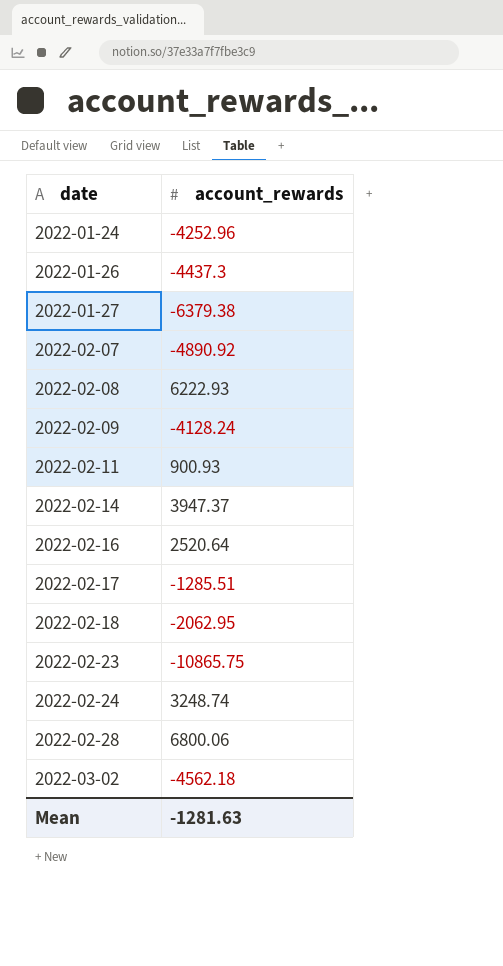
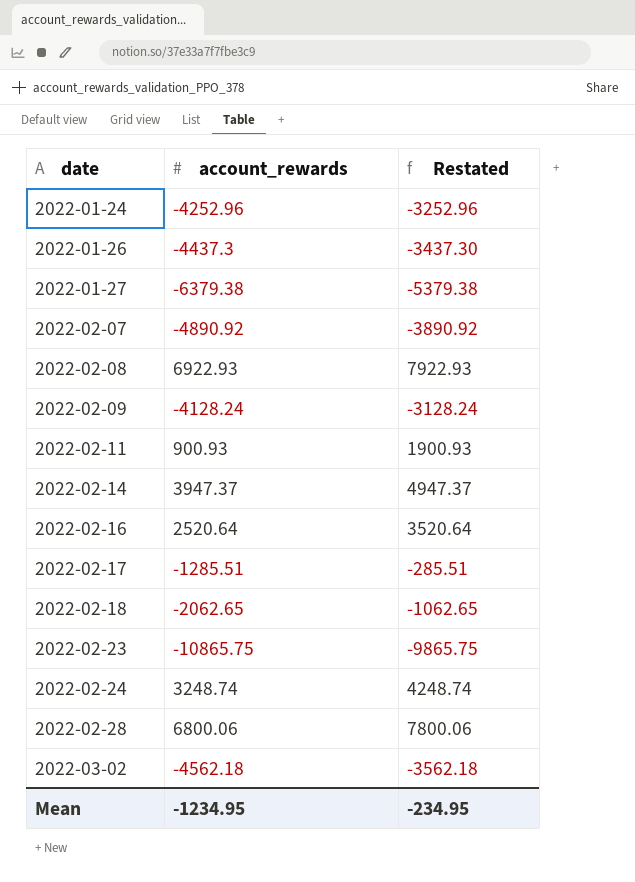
column Restated | formula: none -> [account_rewards] + 1000
2022-02-08 | account_rewards: 6222.93 -> 6922.93
2022-02-18 | account_rewards: -2062.95 -> -2062.65
Mean | account_rewards: -1281.63 -> -1234.95

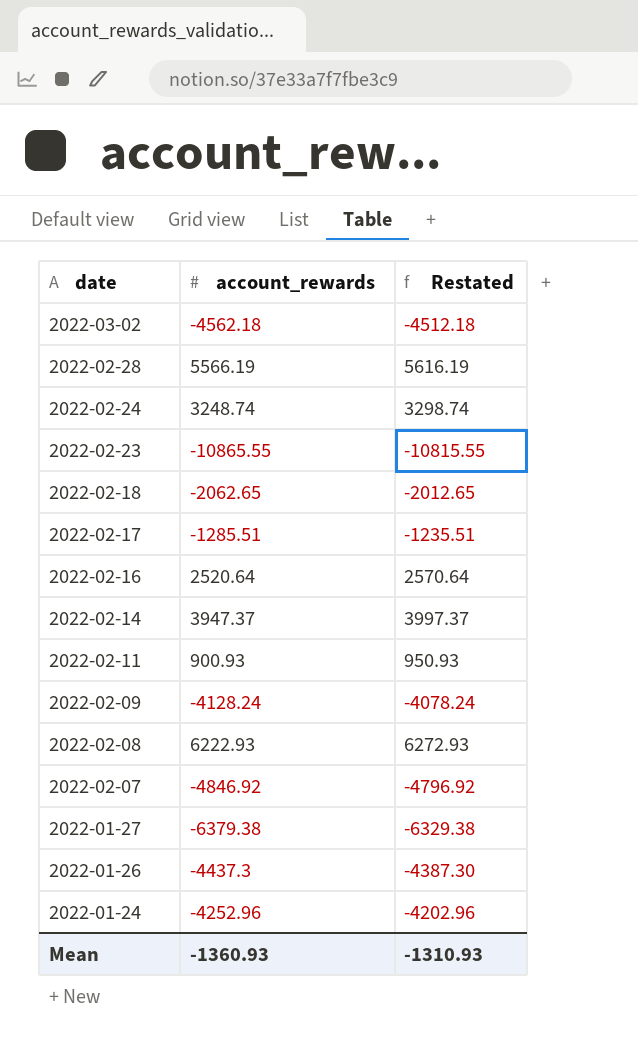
row order: date ascending -> date descending
column Restated | formula: [account_rewards] + 1000 -> [account_rewards] + 50
2022-02-28 | account_rewards: 6800.06 -> 5566.19
2022-02-23 | account_rewards: -10865.75 -> -10865.55
2022-02-08 | account_rewards: 6922.93 -> 6222.93
2022-02-07 | account_rewards: -4890.92 -> -4846.92
Mean | account_rewards: -1234.95 -> -1360.93
Mean | Restated: -234.95 -> -1310.93

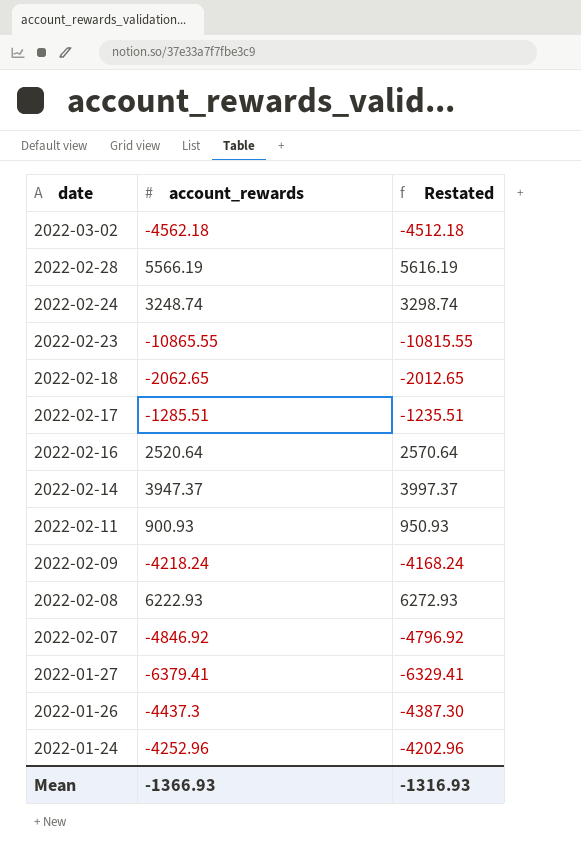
2022-02-09 | account_rewards: -4128.24 -> -4218.24
2022-02-09 | Restated: -4078.24 -> -4168.24
2022-01-27 | account_rewards: -6379.38 -> -6379.41
2022-01-27 | Restated: -6329.38 -> -6329.41
Mean | account_rewards: -1360.93 -> -1366.93
Mean | Restated: -1310.93 -> -1316.93

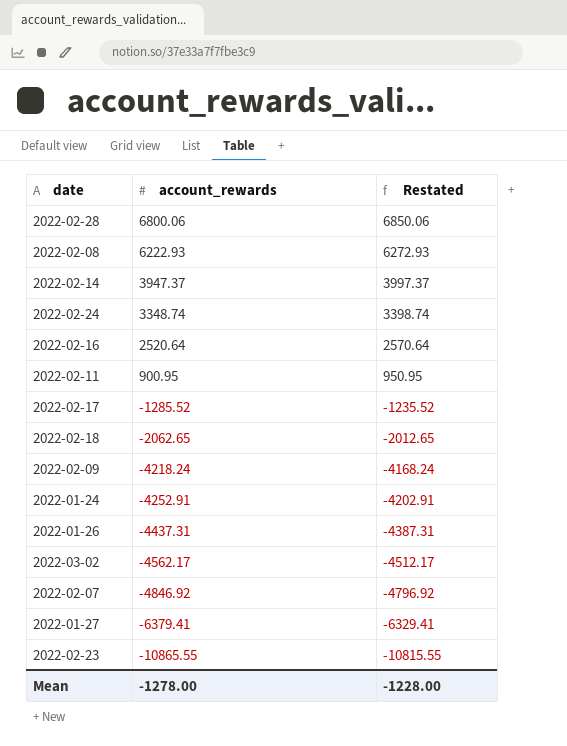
row order: date descending -> account_rewards descending
2022-02-28 | account_rewards: 5566.19 -> 6800.06
2022-02-28 | Restated: 5616.19 -> 6850.06
2022-02-24 | account_rewards: 3248.74 -> 3348.74
2022-02-24 | Restated: 3298.74 -> 3398.74
2022-02-11 | account_rewards: 900.93 -> 900.95
2022-02-11 | Restated: 950.93 -> 950.95
2022-02-17 | account_rewards: -1285.51 -> -1285.52
2022-02-17 | Restated: -1235.51 -> -1235.52
2022-01-24 | account_rewards: -4252.96 -> -4252.91
2022-01-24 | Restated: -4202.96 -> -4202.91
2022-01-26 | account_rewards: -4437.3 -> -4437.31
2022-01-26 | Restated: -4387.30 -> -4387.31
2022-03-02 | account_rewards: -4562.18 -> -4562.17
2022-03-02 | Restated: -4512.18 -> -4512.17
Mean | account_rewards: -1366.93 -> -1278.00
Mean | Restated: -1316.93 -> -1228.00

